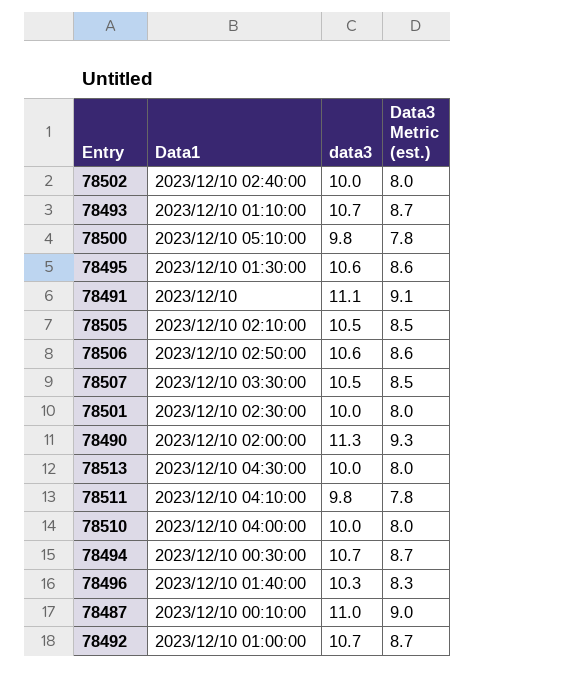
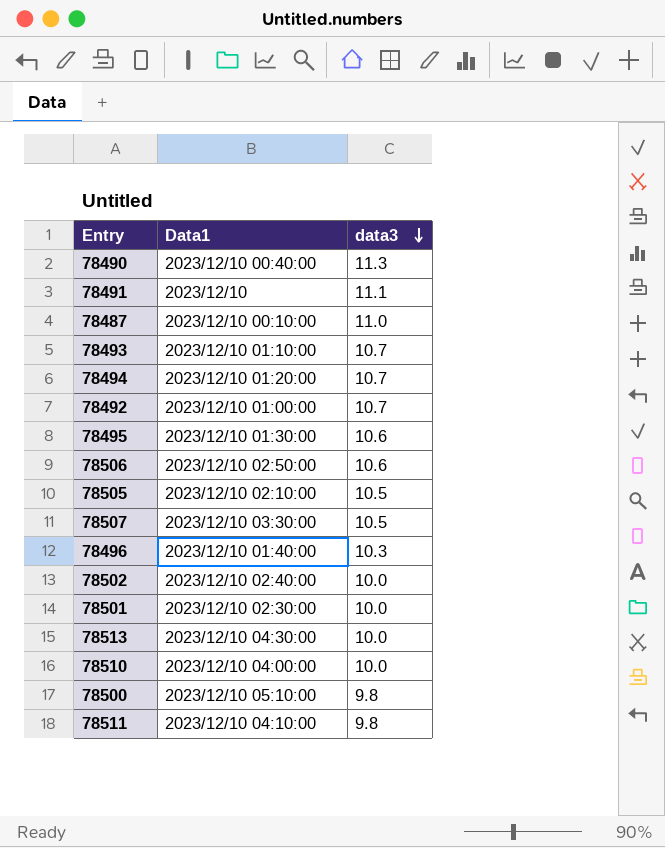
row order: none -> data3 descending
column Data3 Metric (est.) | formula: [data3] - 2 -> none
78490 | Data1: 2023/12/10 02:00:00 -> 2023/12/10 00:40:00
78494 | Data1: 2023/12/10 00:30:00 -> 2023/12/10 01:20:00

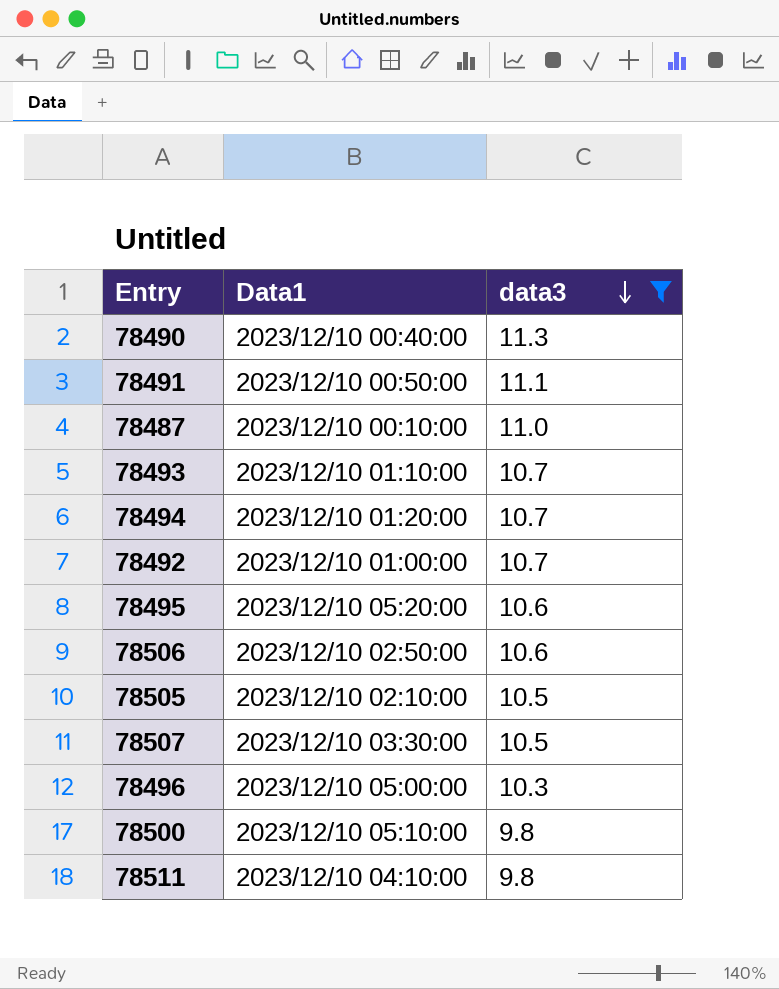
filter: none -> data3 != 10.0
78491 | Data1: 2023/12/10 -> 2023/12/10 00:50:00
78495 | Data1: 2023/12/10 01:30:00 -> 2023/12/10 05:20:00
78496 | Data1: 2023/12/10 01:40:00 -> 2023/12/10 05:00:00

